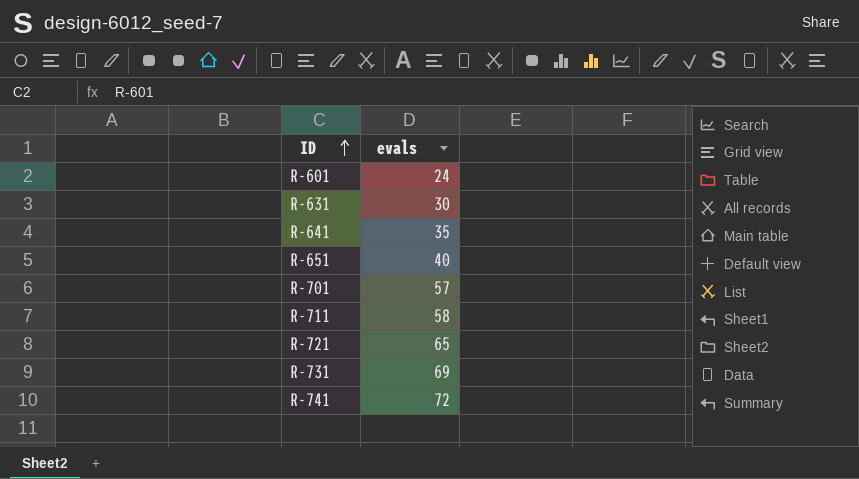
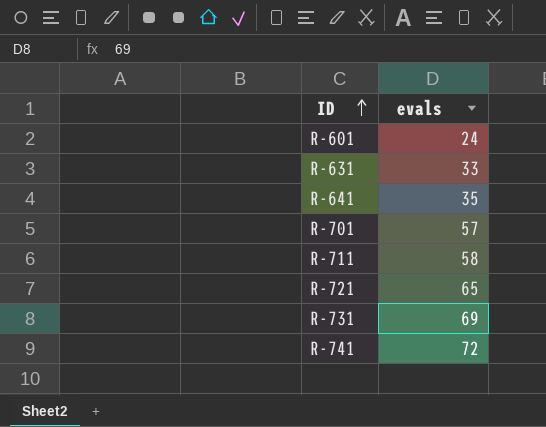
row R-651: 40 -> none
R-631 | evals: 30 -> 33

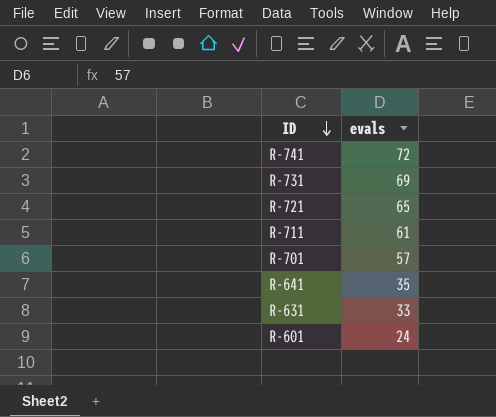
row order: ID ascending -> ID descending
R-711 | evals: 58 -> 61

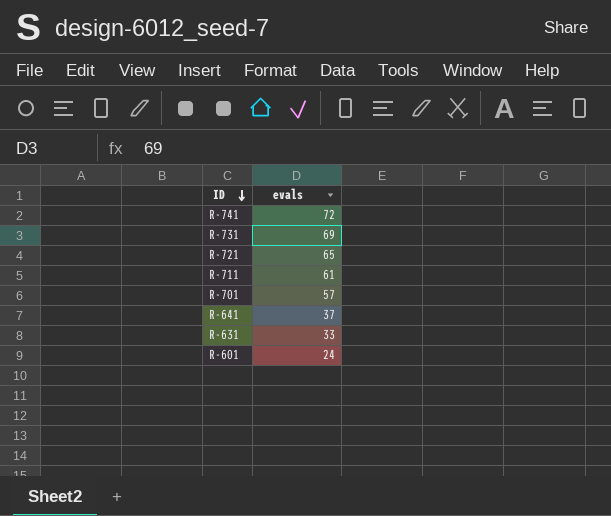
R-641 | evals: 35 -> 37

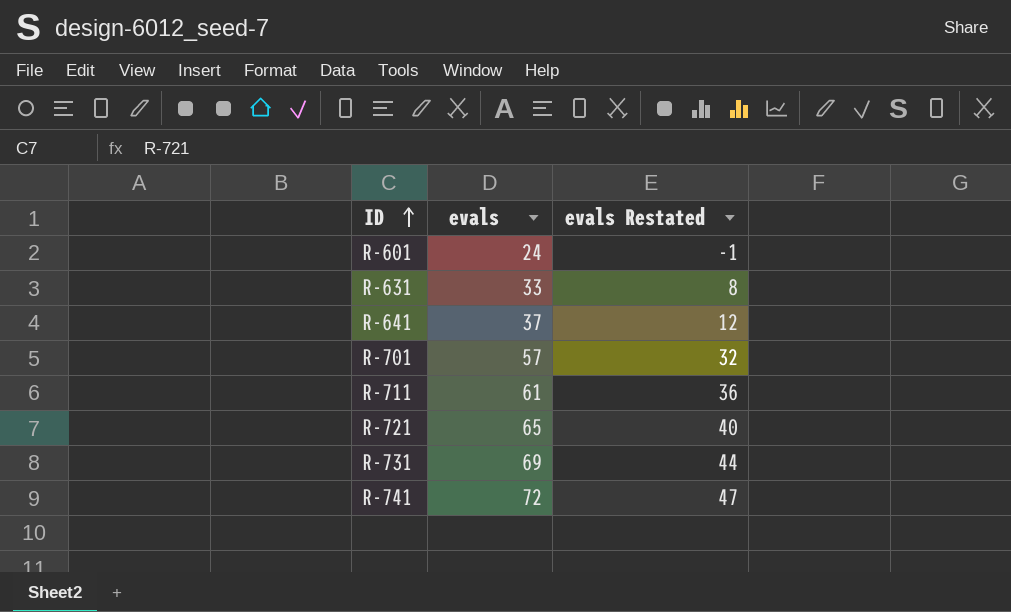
row order: ID descending -> ID ascending
column evals Restated | formula: none -> [evals] - 25

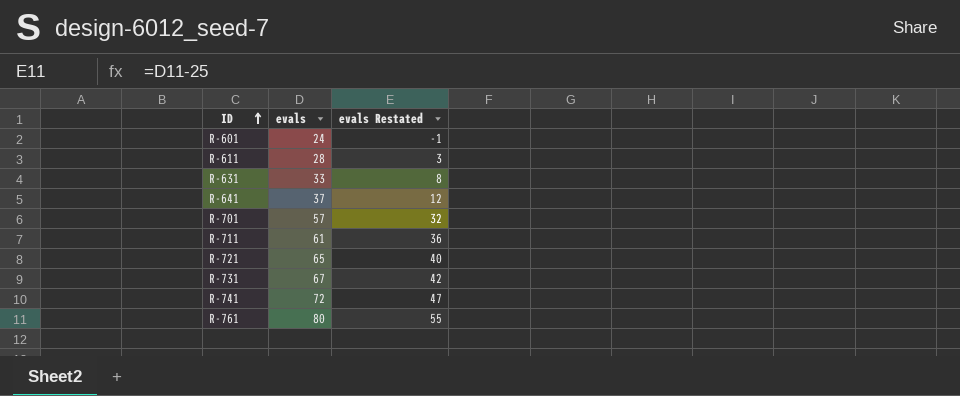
row R-611: none -> 28 | 3
R-731 | evals: 69 -> 67
R-731 | evals Restated: 44 -> 42
row R-761: none -> 80 | 55

